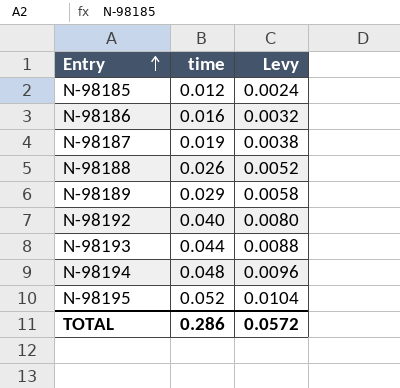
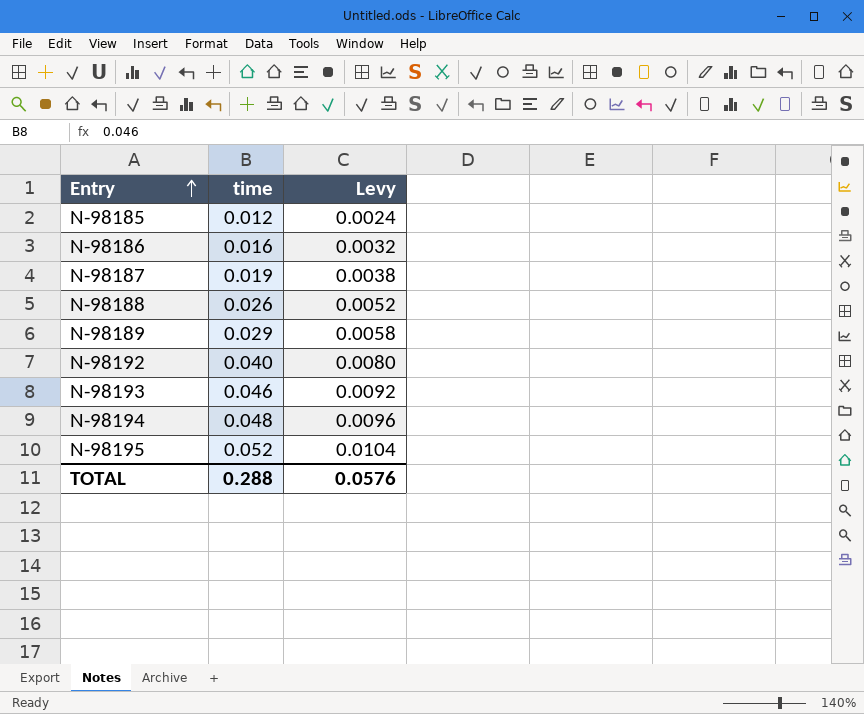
N-98193 | time: 0.044 -> 0.046
N-98193 | Levy: 0.0088 -> 0.0092
TOTAL | time: 0.286 -> 0.288
TOTAL | Levy: 0.0572 -> 0.0576

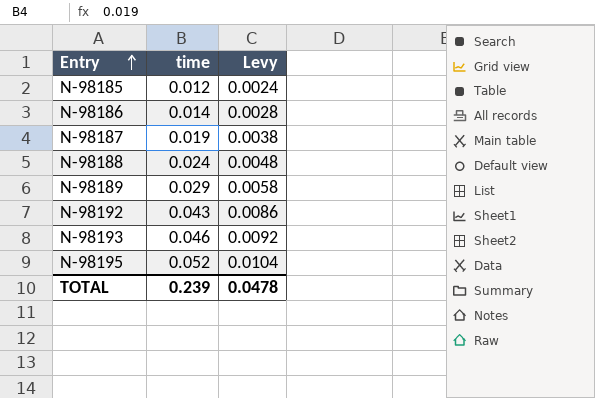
row N-98194: 0.048 | 0.0096 -> none
N-98186 | time: 0.016 -> 0.014
N-98186 | Levy: 0.0032 -> 0.0028
N-98188 | time: 0.026 -> 0.024
N-98188 | Levy: 0.0052 -> 0.0048
N-98192 | time: 0.040 -> 0.043
N-98192 | Levy: 0.0080 -> 0.0086
TOTAL | time: 0.288 -> 0.239
TOTAL | Levy: 0.0576 -> 0.0478

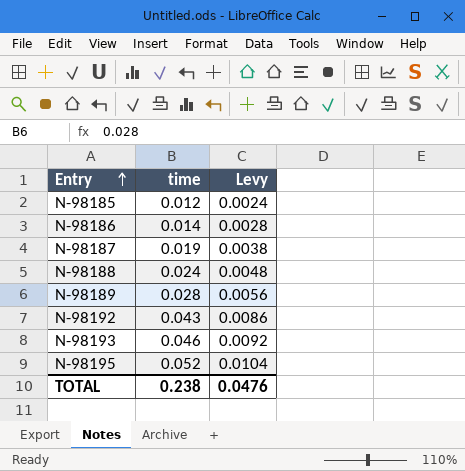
N-98189 | time: 0.029 -> 0.028
N-98189 | Levy: 0.0058 -> 0.0056
TOTAL | time: 0.239 -> 0.238
TOTAL | Levy: 0.0478 -> 0.0476

